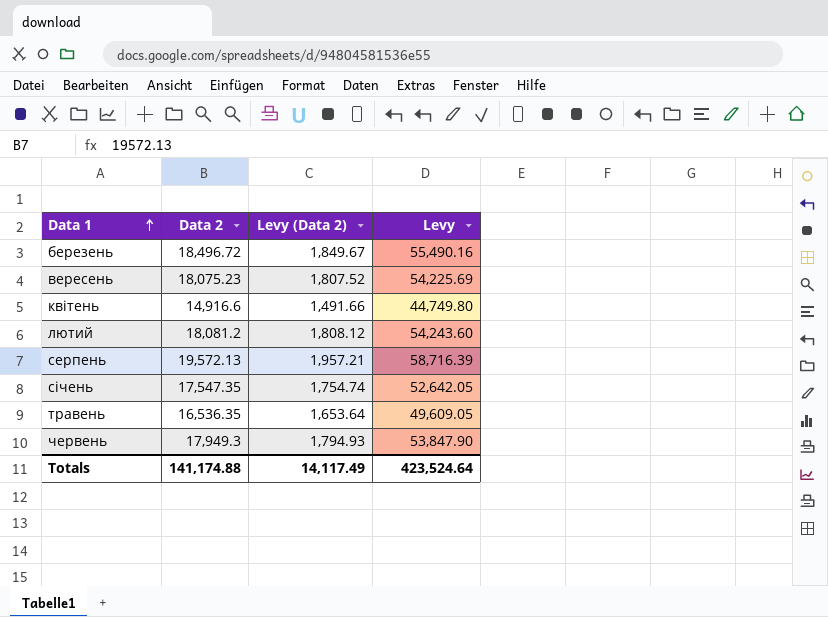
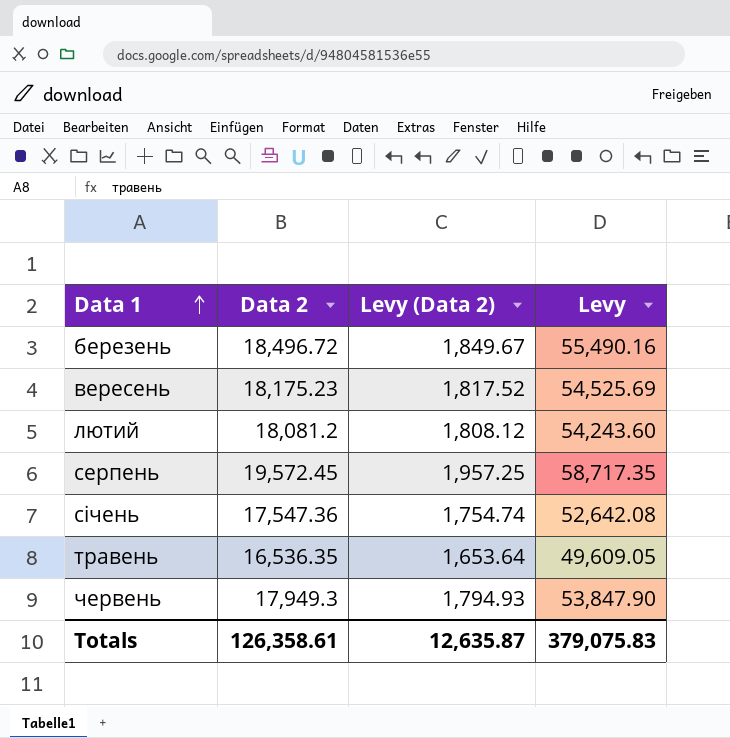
row квітень: 14,916.6 | 1,491.66 | 44,749.80 -> none
вересень | Data 2: 18,075.23 -> 18,175.23
вересень | Levy (Data 2): 1,807.52 -> 1,817.52
вересень | Levy: 54,225.69 -> 54,525.69
серпень | Data 2: 19,572.13 -> 19,572.45
серпень | Levy (Data 2): 1,957.21 -> 1,957.25
серпень | Levy: 58,716.39 -> 58,717.35
січень | Data 2: 17,547.35 -> 17,547.36
січень | Levy: 52,642.05 -> 52,642.08
Totals | Data 2: 141,174.88 -> 126,358.61
Totals | Levy (Data 2): 14,117.49 -> 12,635.87
Totals | Levy: 423,524.64 -> 379,075.83

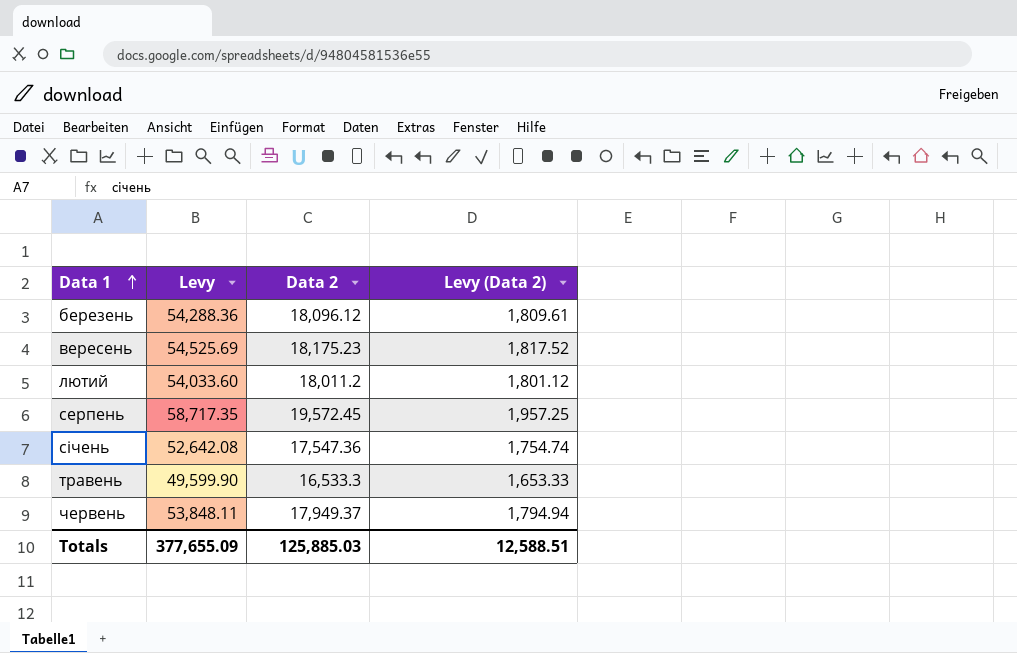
column Levy | position: 4 -> 2
березень | Levy: 55,490.16 -> 54,288.36
березень | Data 2: 18,496.72 -> 18,096.12
березень | Levy (Data 2): 1,849.67 -> 1,809.61
лютий | Levy: 54,243.60 -> 54,033.60
лютий | Data 2: 18,081.2 -> 18,011.2
лютий | Levy (Data 2): 1,808.12 -> 1,801.12
травень | Levy: 49,609.05 -> 49,599.90
травень | Data 2: 16,536.35 -> 16,533.3
травень | Levy (Data 2): 1,653.64 -> 1,653.33
червень | Levy: 53,847.90 -> 53,848.11
червень | Data 2: 17,949.3 -> 17,949.37
червень | Levy (Data 2): 1,794.93 -> 1,794.94
Totals | Levy: 379,075.83 -> 377,655.09
Totals | Data 2: 126,358.61 -> 125,885.03
Totals | Levy (Data 2): 12,635.87 -> 12,588.51

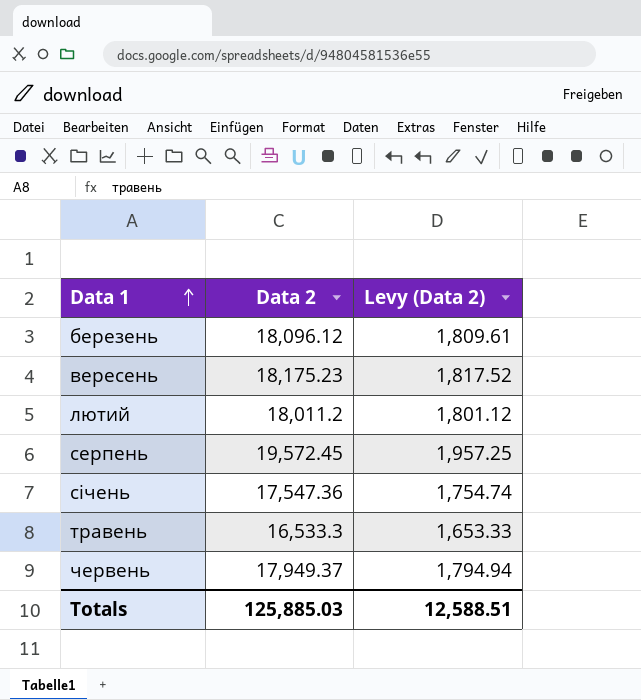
column Levy | formula: [Data 2] * 3 -> none

